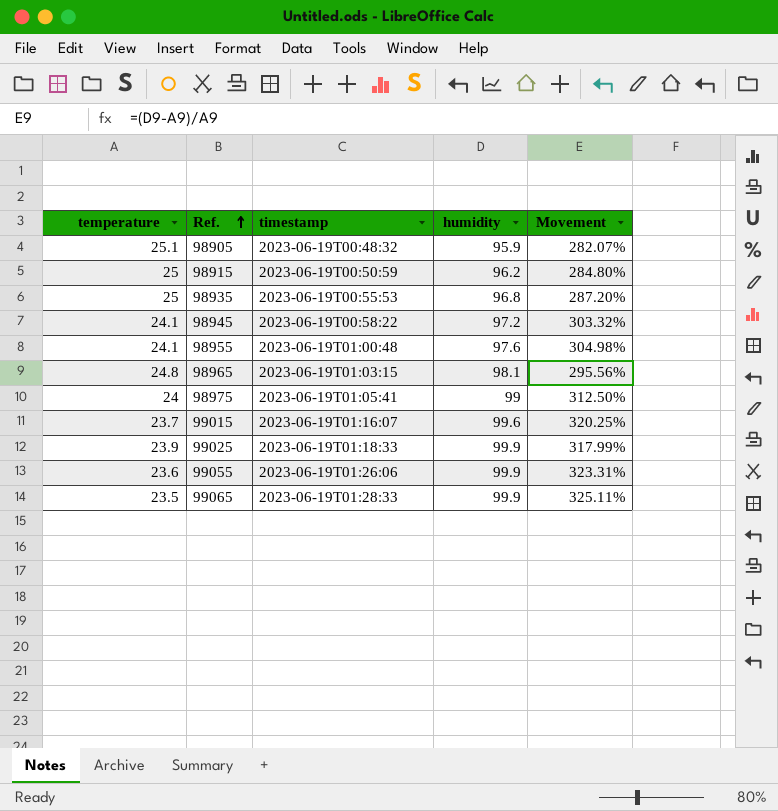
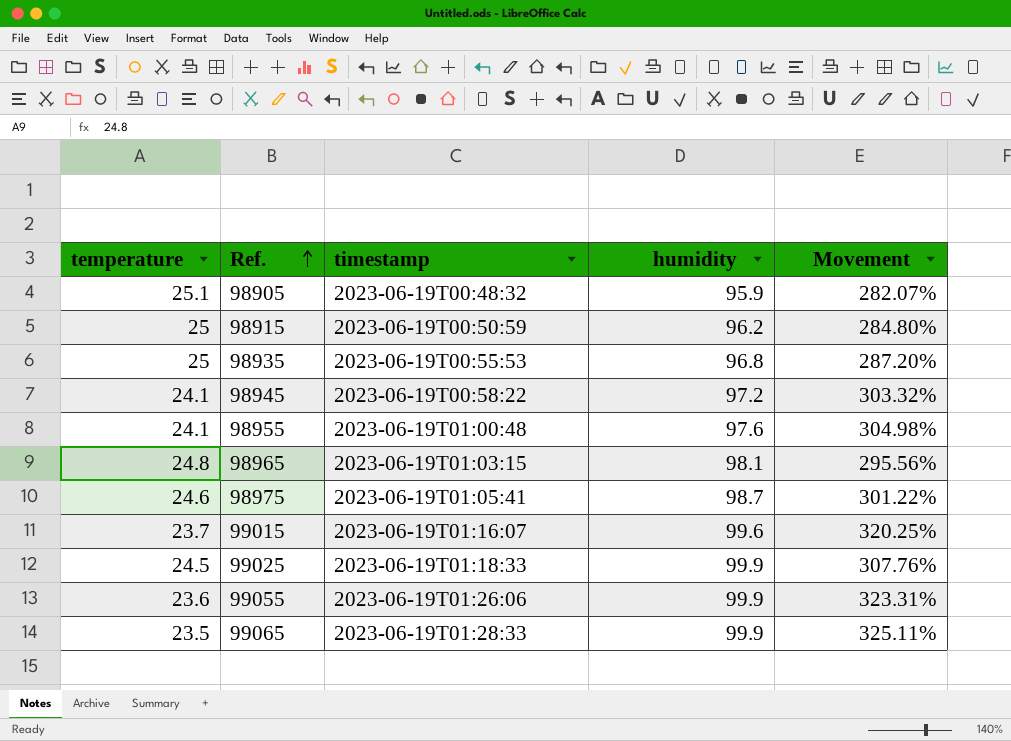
98975 | temperature: 24 -> 24.6
98975 | humidity: 99 -> 98.7
98975 | Movement: 312.50% -> 301.22%
99025 | temperature: 23.9 -> 24.5
99025 | Movement: 317.99% -> 307.76%

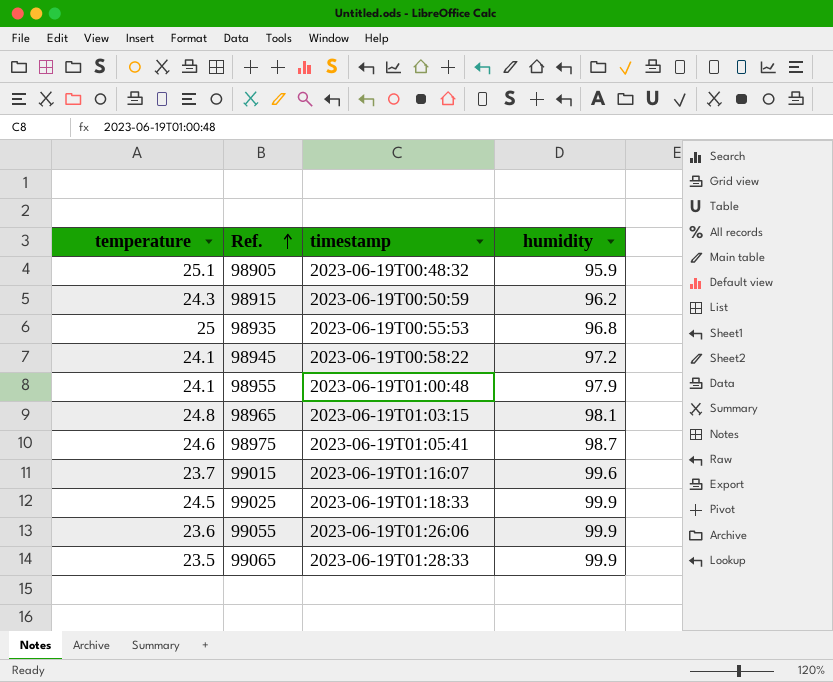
column Movement | formula: ([humidity] - [temperature]) / [temperature] -> none
98915 | temperature: 25 -> 24.3
98955 | humidity: 97.6 -> 97.9

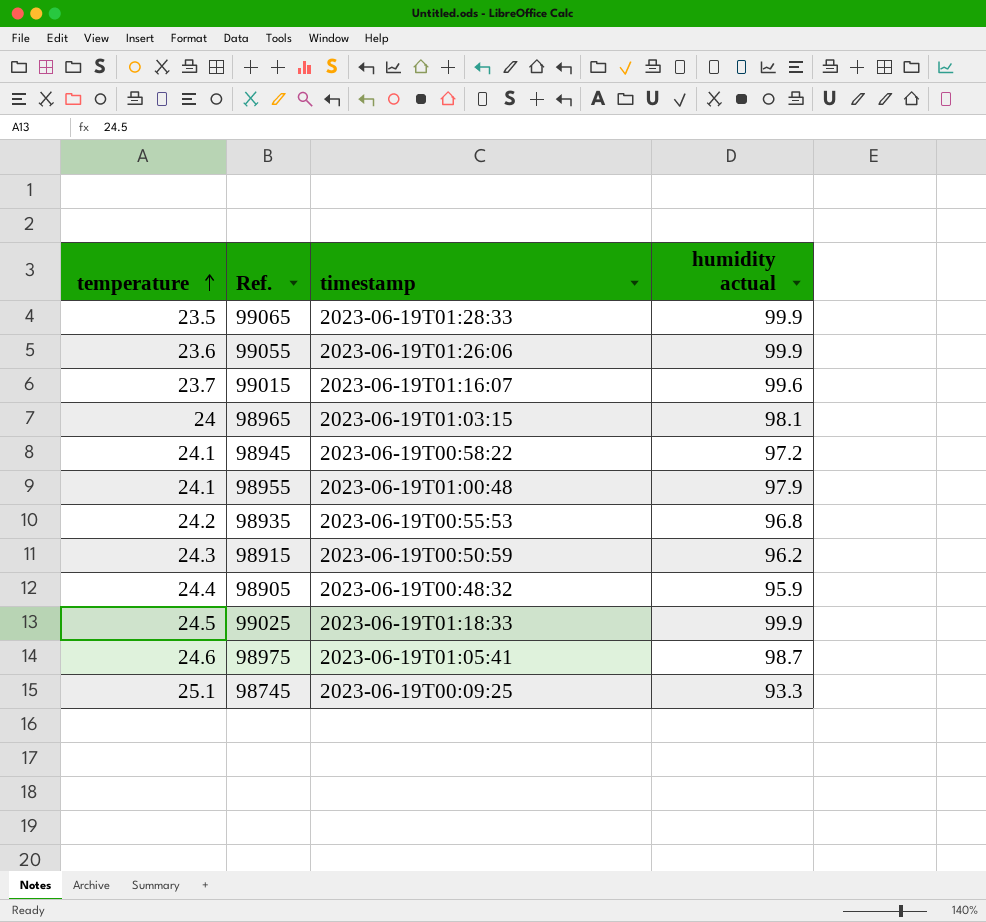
row order: Ref. ascending -> temperature ascending
column name: humidity -> humidity actual
98965 | temperature: 24.8 -> 24
98935 | temperature: 25 -> 24.2
98905 | temperature: 25.1 -> 24.4
row 98745: none -> 25.1 | 2023-06-19T00:09:25 | 93.3

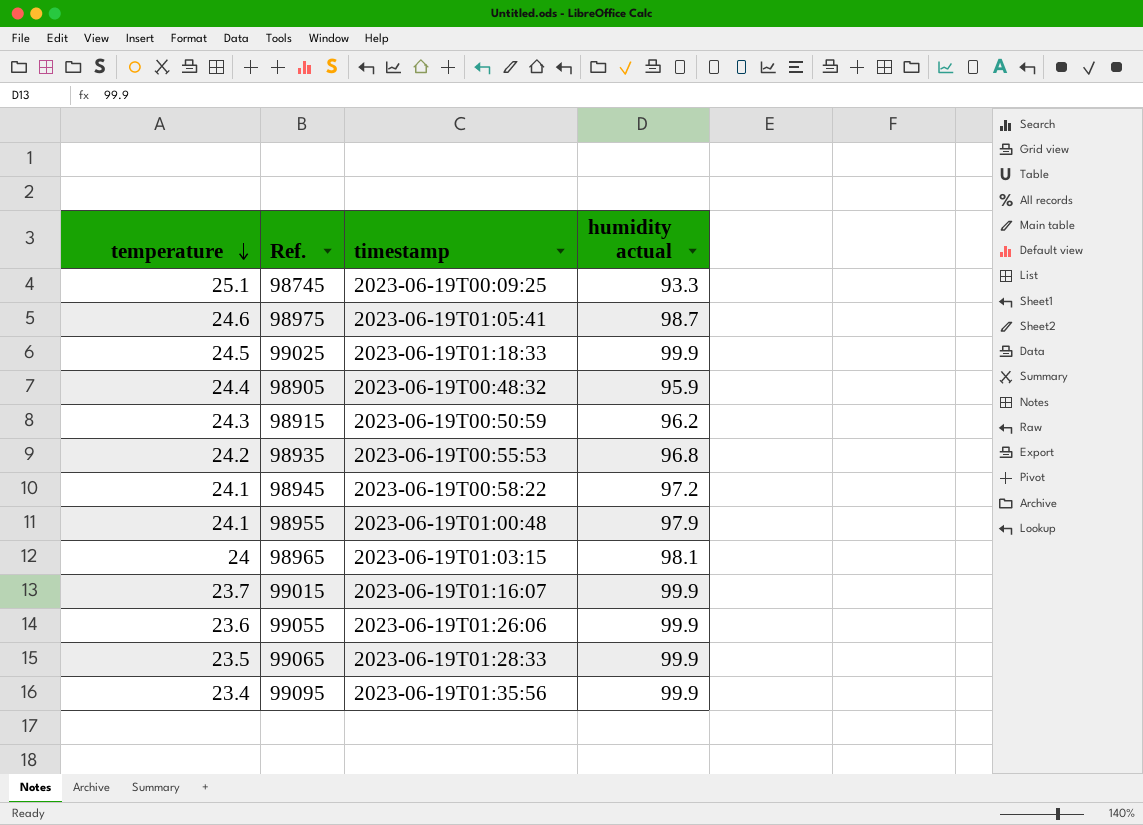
row order: temperature ascending -> temperature descending
99015 | humidity actual: 99.6 -> 99.9
row 99095: none -> 23.4 | 2023-06-19T01:35:56 | 99.9

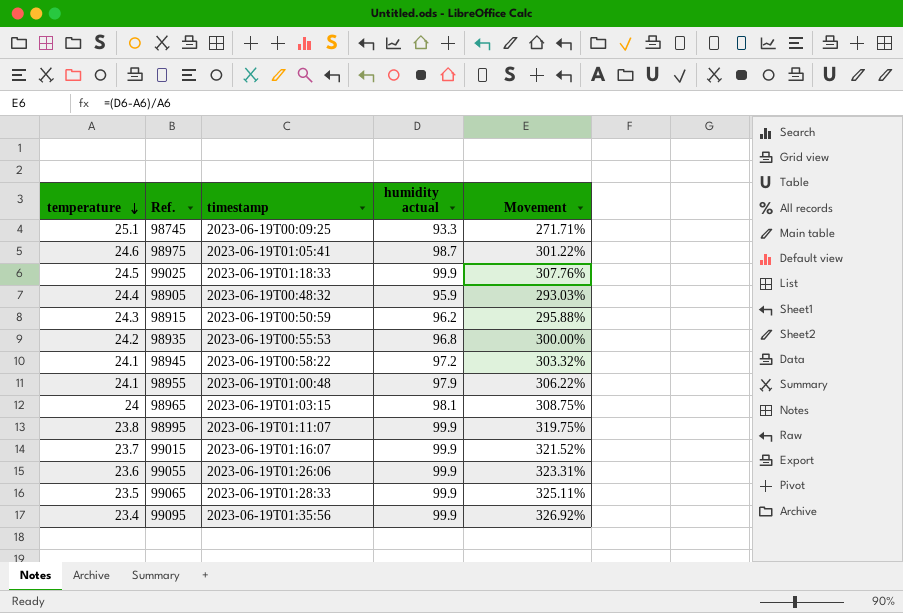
column Movement | formula: none -> ([humidity actual] - [temperature]) / [temperature]
row 98995: none -> 23.8 | 2023-06-19T01:11:07 | 99.9 | 319.75%

